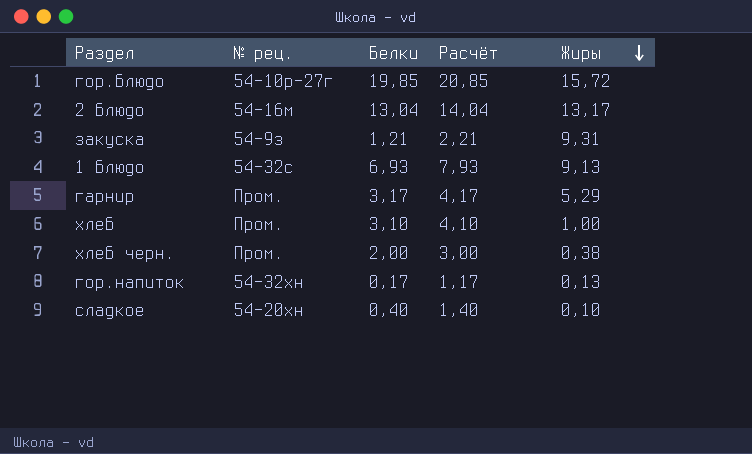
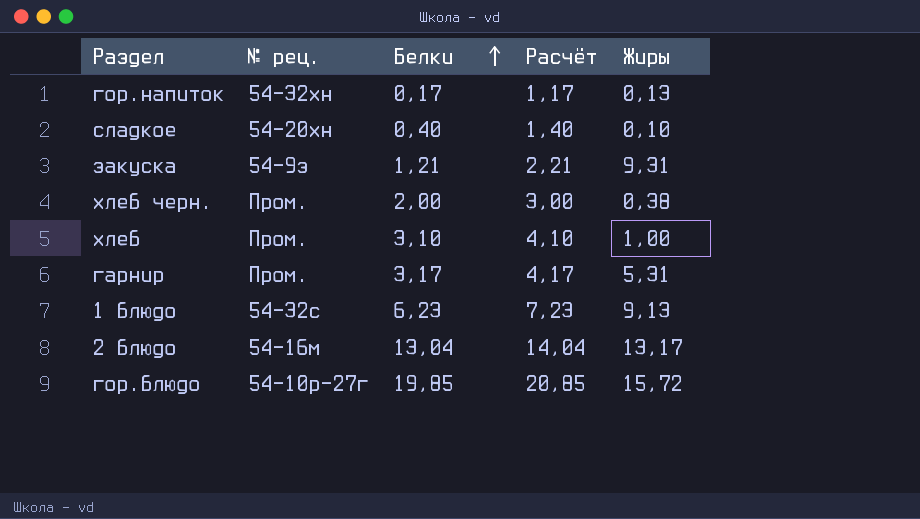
row order: Жиры descending -> Белки ascending
гарнир | Жиры: 5,29 -> 5,31
1 блюдо | Белки: 6,93 -> 6,23
1 блюдо | Расчёт: 7,93 -> 7,23

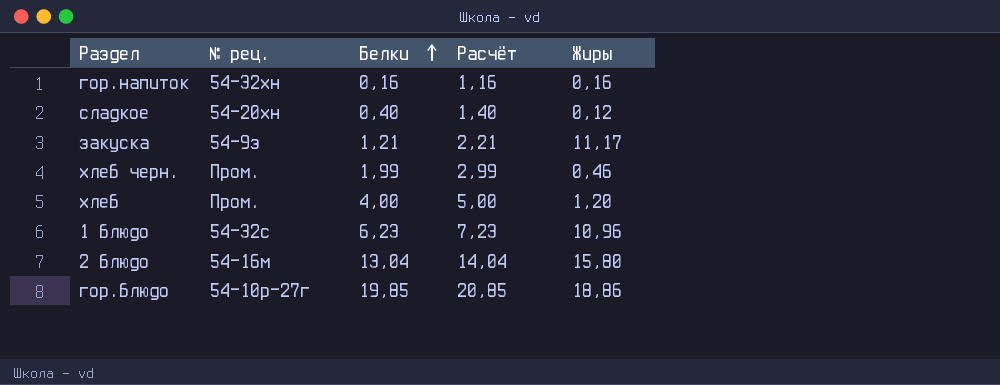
row гарнир: Пром. | 3,17 | 4,17 | 5,31 -> none
гор.напиток | Белки: 0,17 -> 0,16
гор.напиток | Расчёт: 1,17 -> 1,16
гор.напиток | Жиры: 0,13 -> 0,16
сладкое | Жиры: 0,10 -> 0,12
закуска | Жиры: 9,31 -> 11,17
хлеб черн. | Белки: 2,00 -> 1,99
хлеб черн. | Расчёт: 3,00 -> 2,99
хлеб черн. | Жиры: 0,38 -> 0,46
хлеб | Белки: 3,10 -> 4,00
хлеб | Расчёт: 4,10 -> 5,00
хлеб | Жиры: 1,00 -> 1,20
1 блюдо | Жиры: 9,13 -> 10,96
2 блюдо | Жиры: 13,17 -> 15,80
гор.блюдо | Жиры: 15,72 -> 18,86

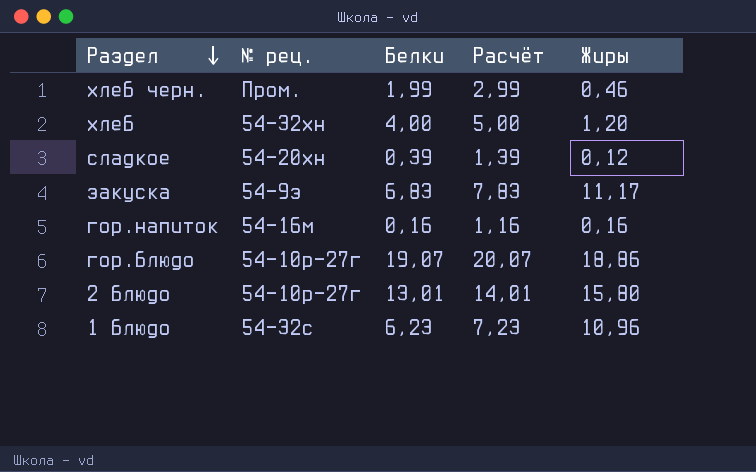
row order: Белки ascending -> Раздел descending
хлеб | № рец.: Пром. -> 54-32хн
сладкое | Белки: 0,40 -> 0,39
сладкое | Расчёт: 1,40 -> 1,39
закуска | Белки: 1,21 -> 6,83
закуска | Расчёт: 2,21 -> 7,83
гор.напиток | № рец.: 54-32хн -> 54-16м
гор.блюдо | Белки: 19,85 -> 19,07
гор.блюдо | Расчёт: 20,85 -> 20,07
2 блюдо | № рец.: 54-16м -> 54-10р-27г
2 блюдо | Белки: 13,04 -> 13,01
2 блюдо | Расчёт: 14,04 -> 14,01

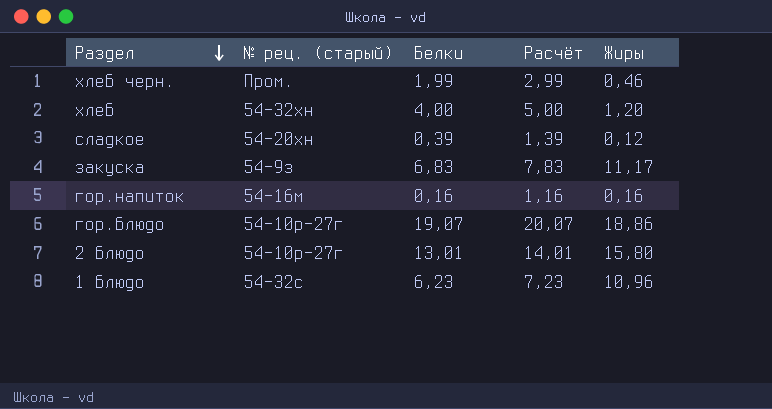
column name: № рец. -> № рец. (старый)

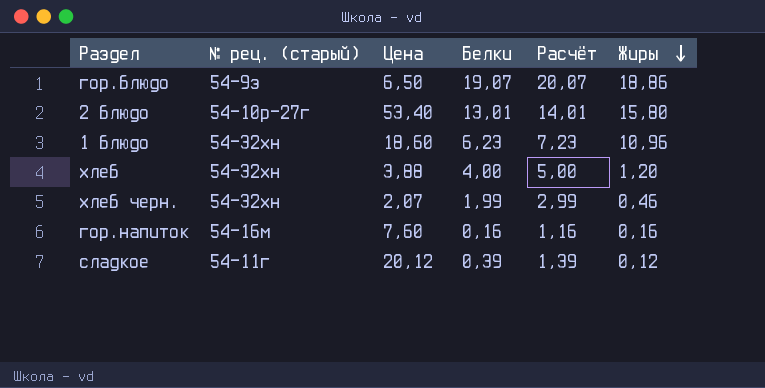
row order: Раздел descending -> Жиры descending
column Цена | position: none -> 3
row закуска: 54-9з | 6,83 | 7,83 | 11,17 -> none
гор.блюдо | № рец. (старый): 54-10р-27г -> 54-9з
1 блюдо | № рец. (старый): 54-32с -> 54-32хн
хлеб черн. | № рец. (старый): Пром. -> 54-32хн
сладкое | № рец. (старый): 54-20хн -> 54-11г

